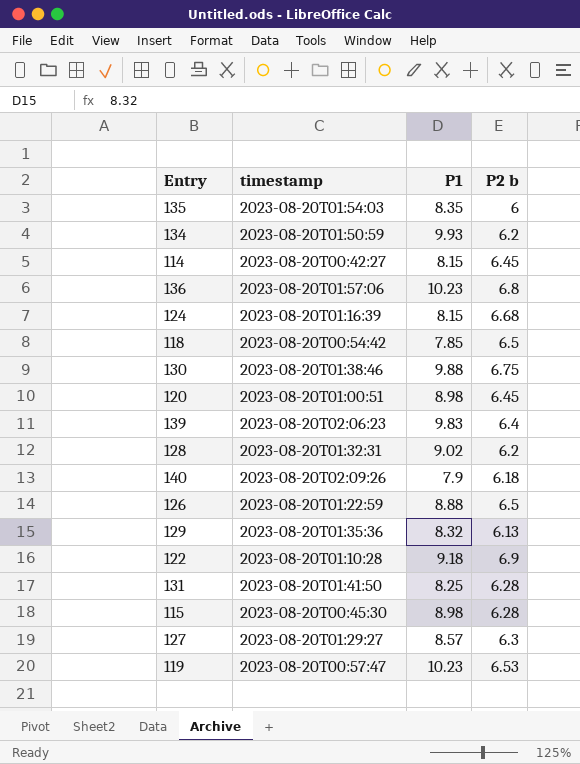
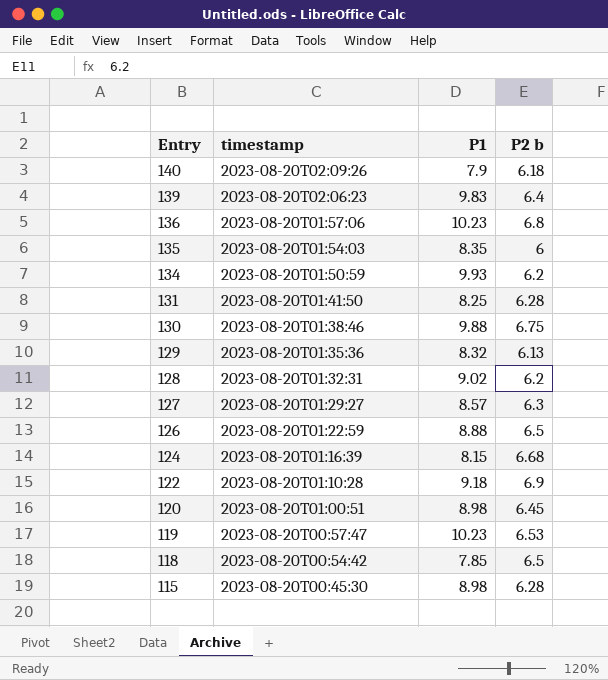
row order: none -> Entry descending
row 114: 2023-08-20T00:42:27 | 8.15 | 6.45 -> none

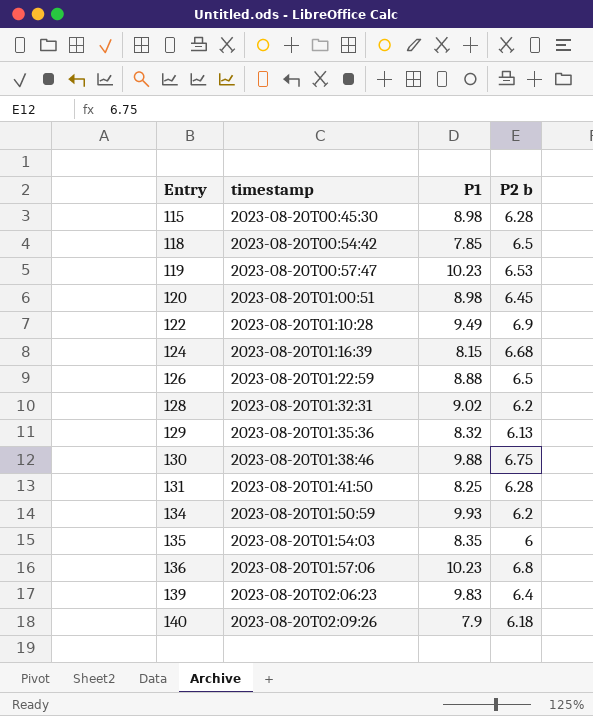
row order: Entry descending -> Entry ascending
row 127: 2023-08-20T01:29:27 | 8.57 | 6.3 -> none
122 | P1: 9.18 -> 9.49

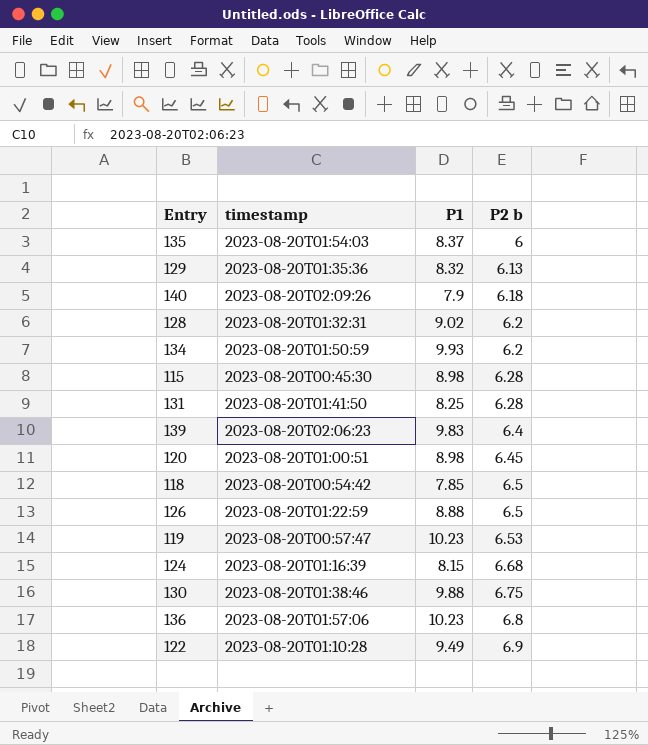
row order: Entry ascending -> P2 b ascending
135 | P1: 8.35 -> 8.37

